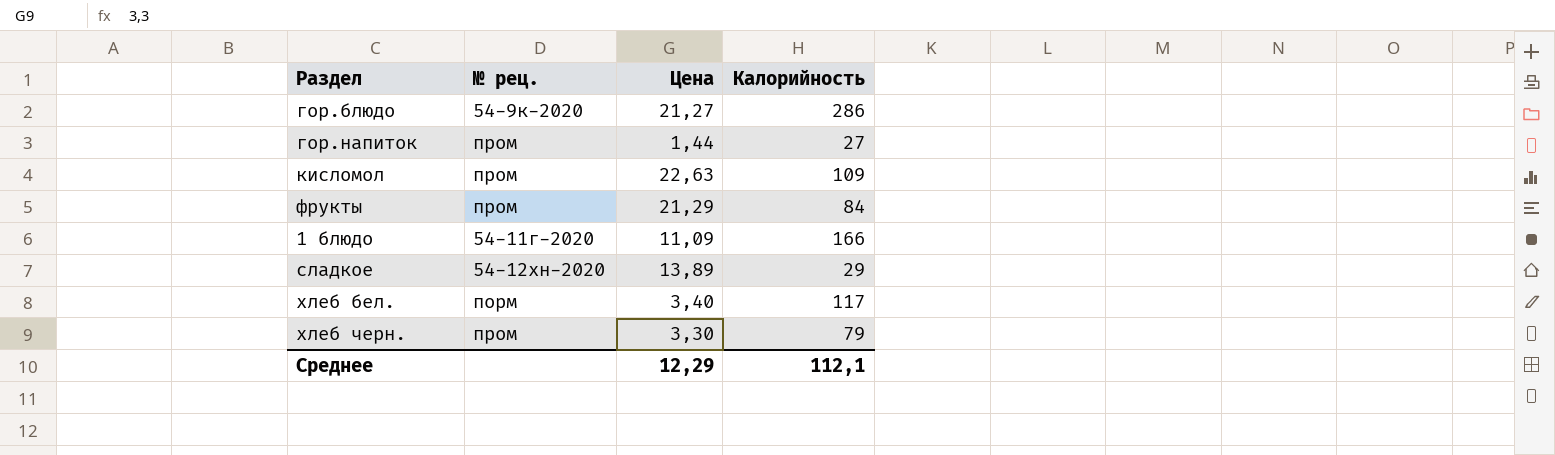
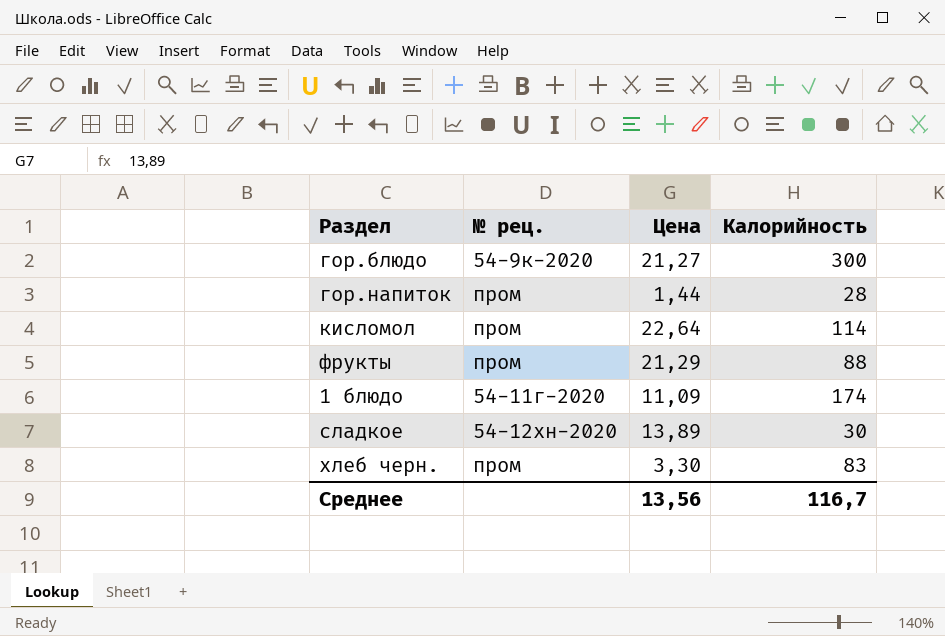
row хлеб бел.: порм | 3,40 | 117 -> none
гор.блюдо | Калорийность: 286 -> 300
гор.напиток | Калорийность: 27 -> 28
кисломол | Цена: 22,63 -> 22,64
кисломол | Калорийность: 109 -> 114
фрукты | Калорийность: 84 -> 88
1 блюдо | Калорийность: 166 -> 174
сладкое | Калорийность: 29 -> 30
хлеб черн. | Калорийность: 79 -> 83
Среднее | Цена: 12,29 -> 13,56
Среднее | Калорийность: 112,1 -> 116,7

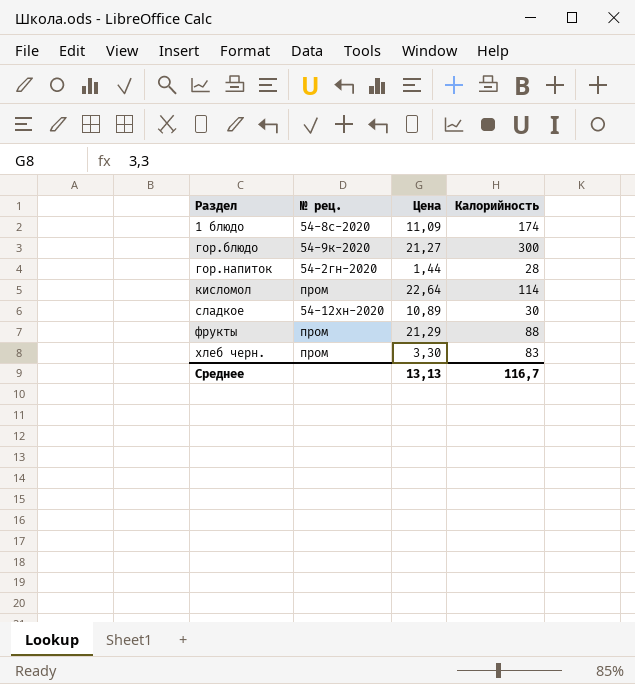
row order: none -> Раздел ascending
1 блюдо | № рец.: 54-11г-2020 -> 54-8с-2020
гор.напиток | № рец.: пром -> 54-2гн-2020
сладкое | Цена: 13,89 -> 10,89
Среднее | Цена: 13,56 -> 13,13

